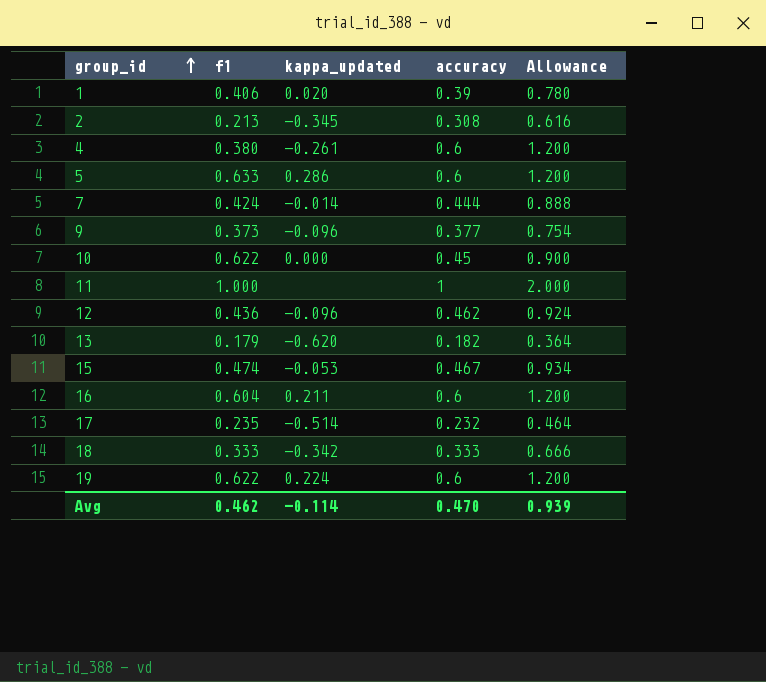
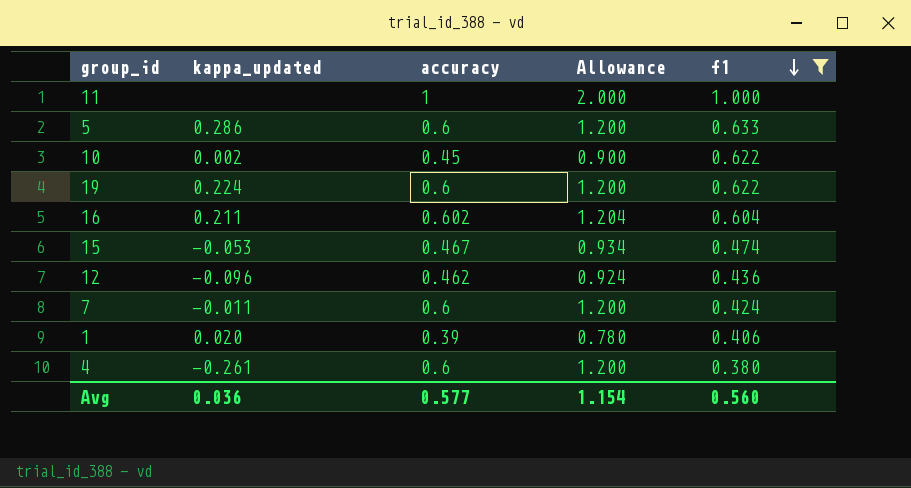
filter: none -> f1 >= 0.380
row order: group_id ascending -> f1 descending
column f1 | position: 2 -> 5
10 | kappa_updated: 0.000 -> 0.002
16 | accuracy: 0.6 -> 0.602
16 | Allowance: 1.200 -> 1.204
7 | kappa_updated: -0.014 -> -0.011
7 | accuracy: 0.444 -> 0.6
7 | Allowance: 0.888 -> 1.200
Avg | kappa_updated: -0.114 -> 0.036
Avg | accuracy: 0.470 -> 0.577
Avg | Allowance: 0.939 -> 1.154
Avg | f1: 0.462 -> 0.560

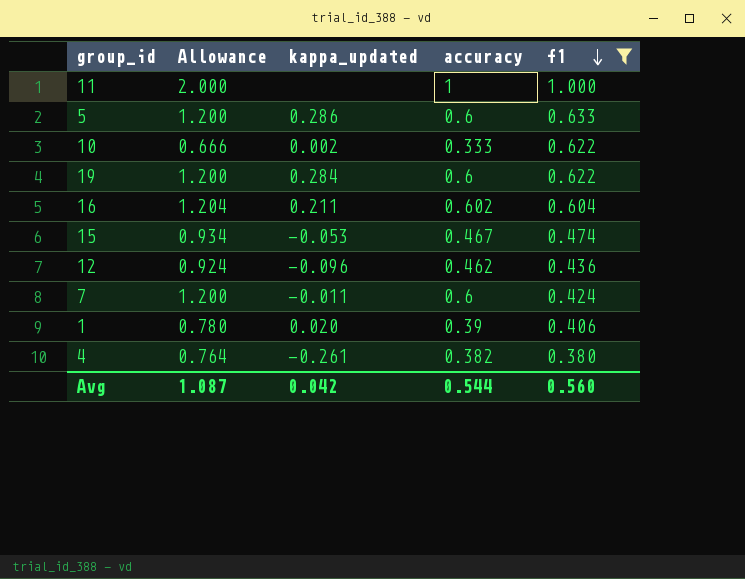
column Allowance | position: 4 -> 2
10 | Allowance: 0.900 -> 0.666
10 | accuracy: 0.45 -> 0.333
19 | kappa_updated: 0.224 -> 0.284
4 | Allowance: 1.200 -> 0.764
4 | accuracy: 0.6 -> 0.382
Avg | Allowance: 1.154 -> 1.087
Avg | kappa_updated: 0.036 -> 0.042
Avg | accuracy: 0.577 -> 0.544

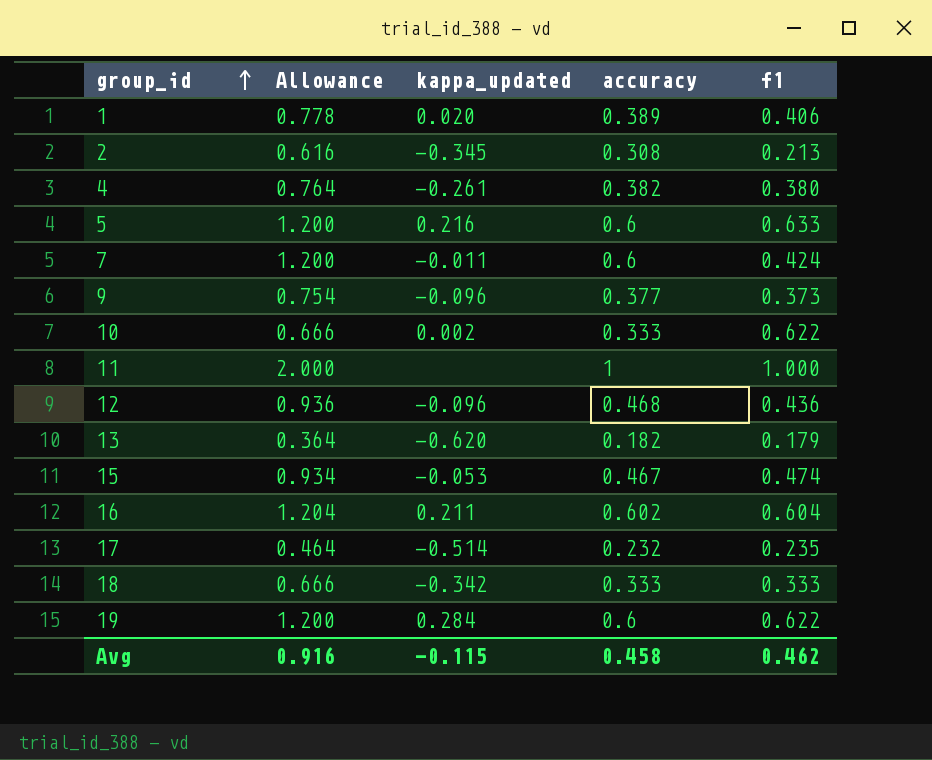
filter: f1 >= 0.380 -> none
row order: f1 descending -> group_id ascending
1 | Allowance: 0.780 -> 0.778
1 | accuracy: 0.39 -> 0.389
5 | kappa_updated: 0.286 -> 0.216
12 | Allowance: 0.924 -> 0.936
12 | accuracy: 0.462 -> 0.468
Avg | Allowance: 1.087 -> 0.916
Avg | kappa_updated: 0.042 -> -0.115
Avg | accuracy: 0.544 -> 0.458
Avg | f1: 0.560 -> 0.462

